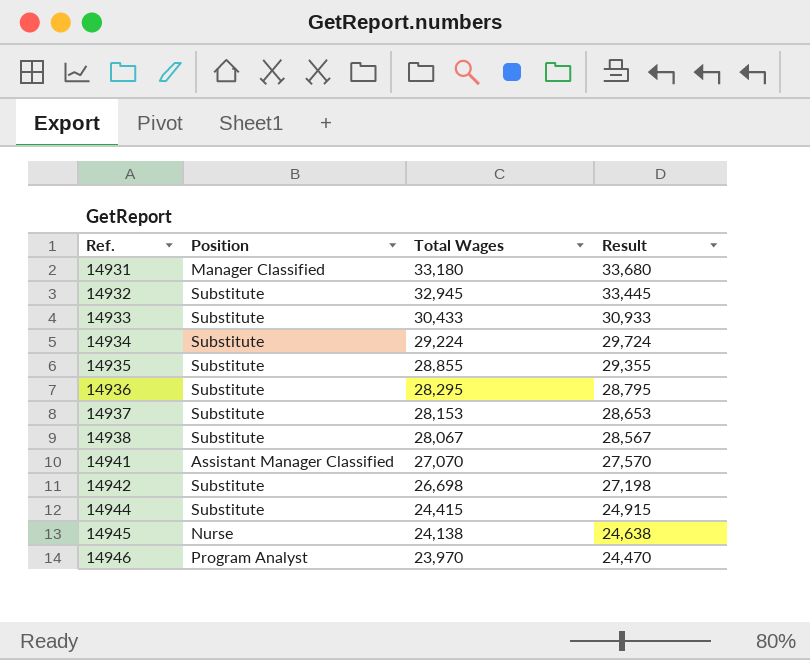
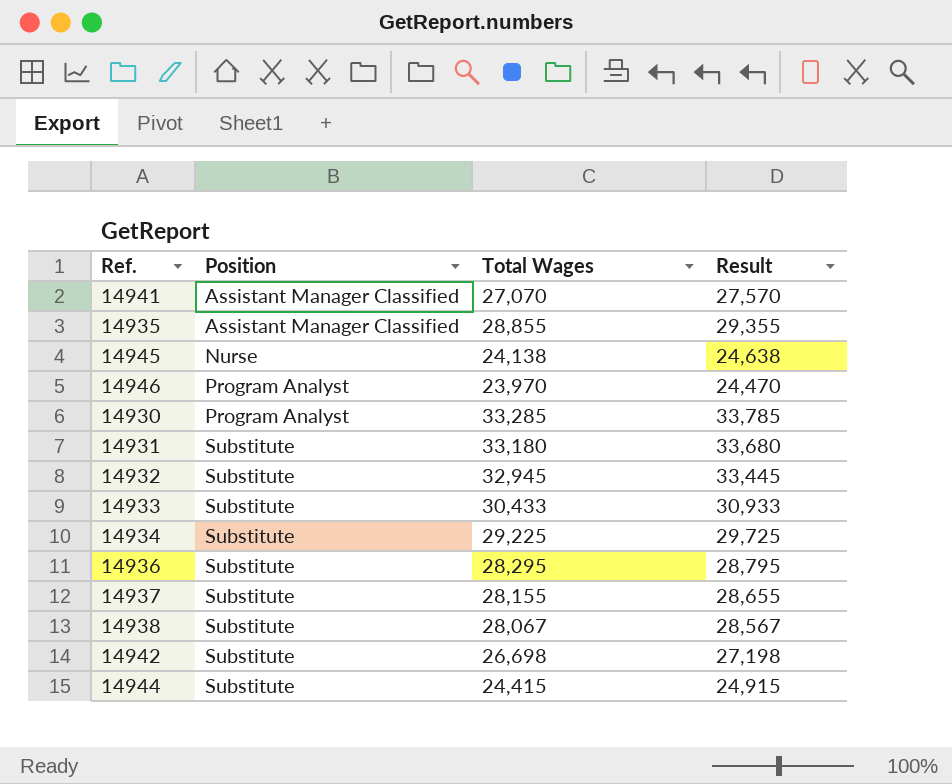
row order: Ref. ascending -> Position ascending
14935 | Position: Substitute -> Assistant Manager Classified
row 14930: none -> Program Analyst | 33,285 | 33,785
14931 | Position: Manager Classified -> Substitute
14934 | Total Wages: 29,224 -> 29,225
14934 | Result: 29,724 -> 29,725
14937 | Total Wages: 28,153 -> 28,155
14937 | Result: 28,653 -> 28,655

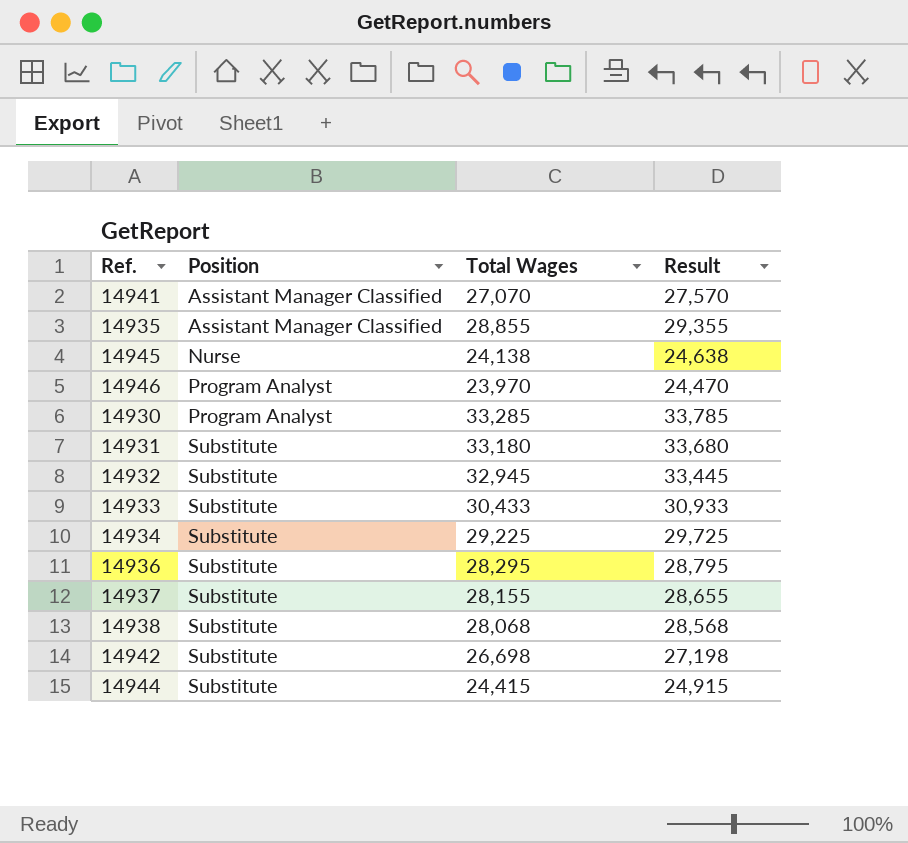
14938 | Total Wages: 28,067 -> 28,068
14938 | Result: 28,567 -> 28,568

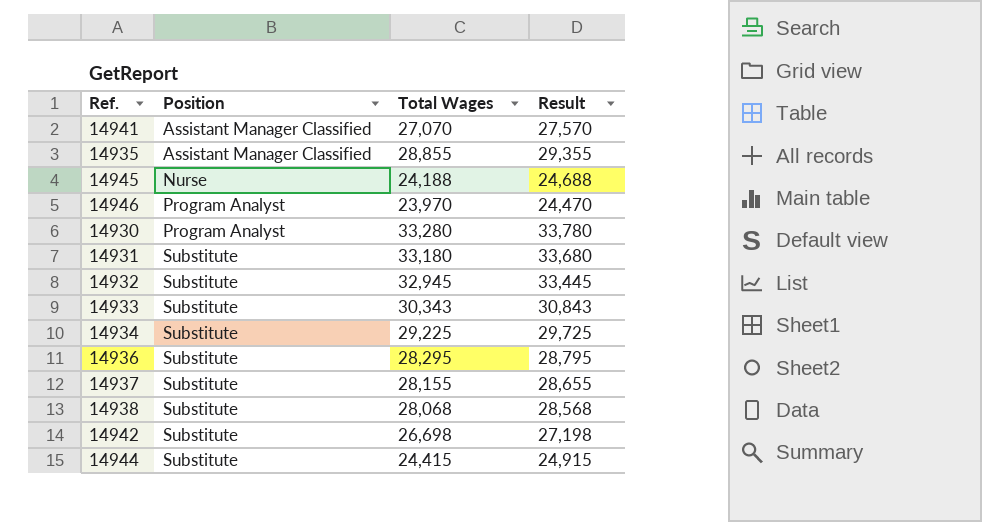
14945 | Total Wages: 24,138 -> 24,188
14945 | Result: 24,638 -> 24,688
14930 | Total Wages: 33,285 -> 33,280
14930 | Result: 33,785 -> 33,780
14933 | Total Wages: 30,433 -> 30,343
14933 | Result: 30,933 -> 30,843

